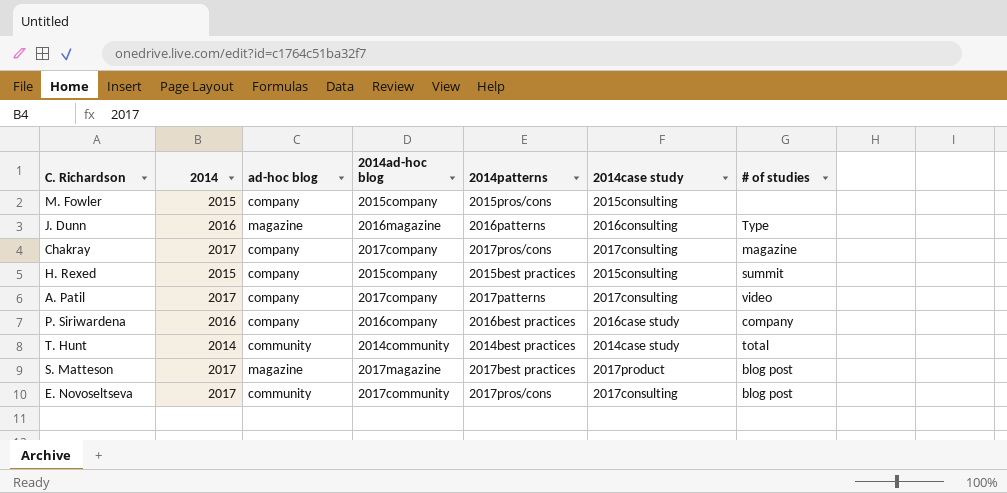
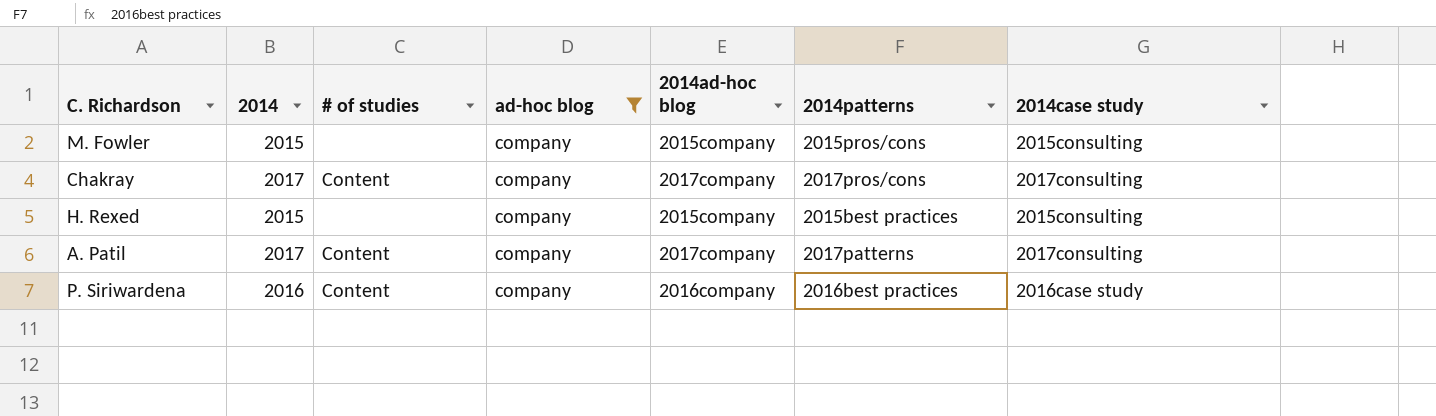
filter: none -> ad-hoc blog = company
column # of studies | position: 7 -> 3
Chakray | # of studies: magazine -> Content
H. Rexed | # of studies: summit -> none
A. Patil | # of studies: video -> Content
P. Siriwardena | # of studies: company -> Content

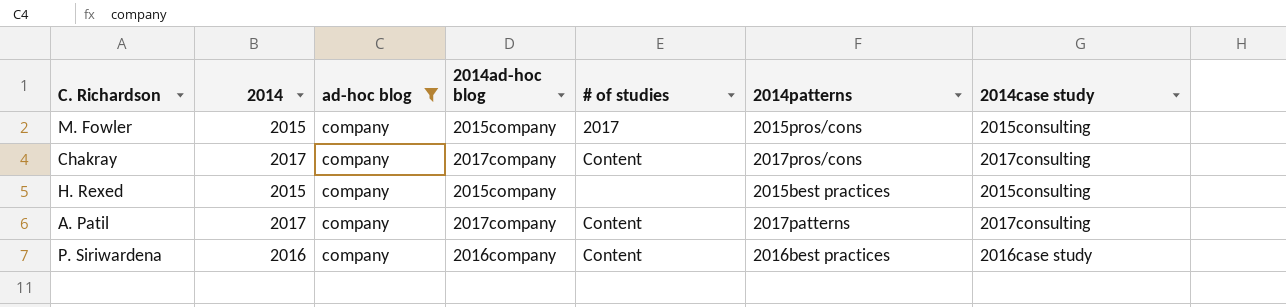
column # of studies | position: 3 -> 5
M. Fowler | # of studies: none -> 2017

